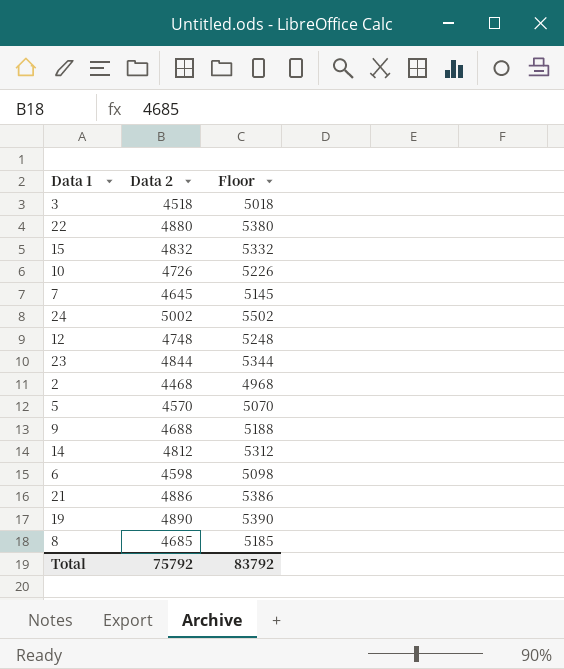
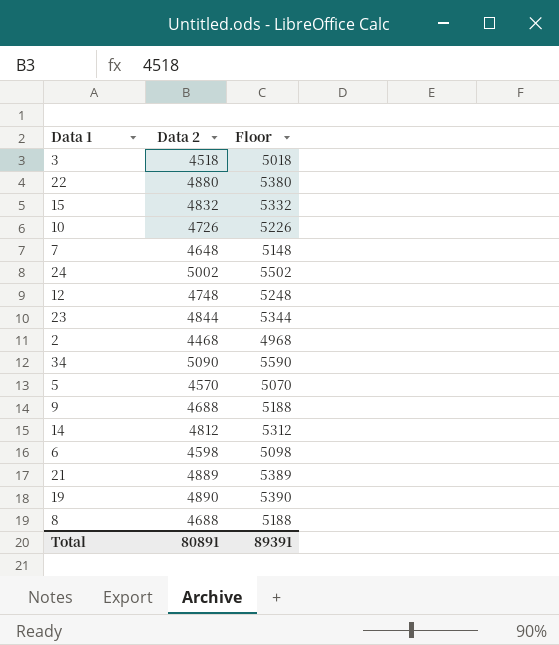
7 | Data 2: 4645 -> 4648
7 | Floor: 5145 -> 5148
row 34: none -> 5090 | 5590
21 | Data 2: 4886 -> 4889
21 | Floor: 5386 -> 5389
8 | Data 2: 4685 -> 4688
8 | Floor: 5185 -> 5188
Total | Data 2: 75792 -> 80891
Total | Floor: 83792 -> 89391

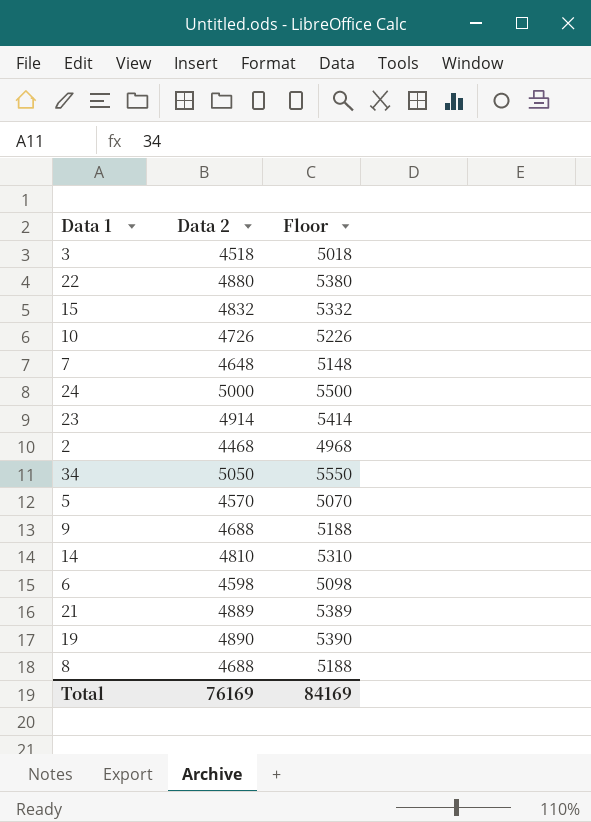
row 12: 4748 | 5248 -> none
24 | Data 2: 5002 -> 5000
24 | Floor: 5502 -> 5500
23 | Data 2: 4844 -> 4914
23 | Floor: 5344 -> 5414
34 | Data 2: 5090 -> 5050
34 | Floor: 5590 -> 5550
14 | Data 2: 4812 -> 4810
14 | Floor: 5312 -> 5310
Total | Data 2: 80891 -> 76169
Total | Floor: 89391 -> 84169

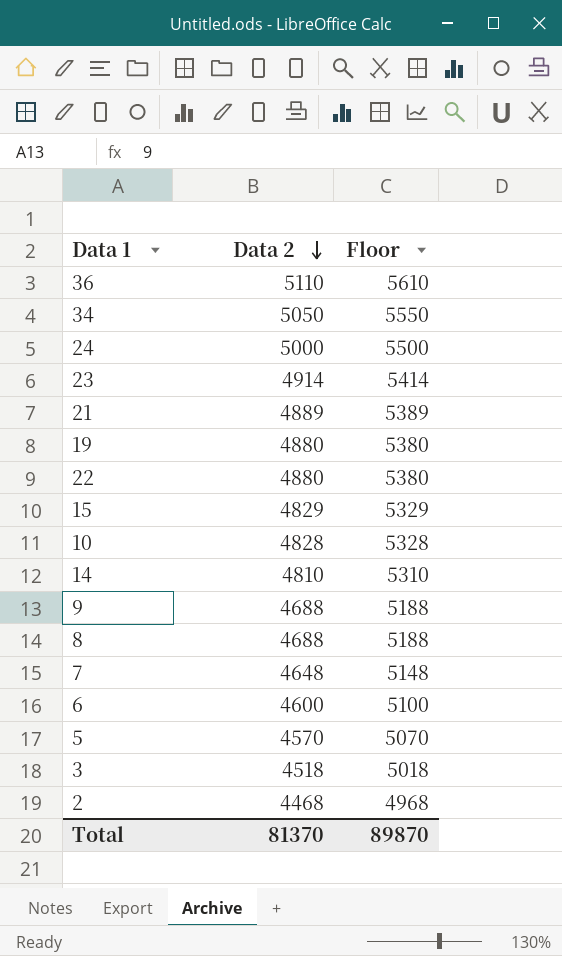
row order: none -> Data 2 descending
row 36: none -> 5110 | 5610
19 | Data 2: 4890 -> 4880
19 | Floor: 5390 -> 5380
15 | Data 2: 4832 -> 4829
15 | Floor: 5332 -> 5329
10 | Data 2: 4726 -> 4828
10 | Floor: 5226 -> 5328
6 | Data 2: 4598 -> 4600
6 | Floor: 5098 -> 5100
Total | Data 2: 76169 -> 81370
Total | Floor: 84169 -> 89870

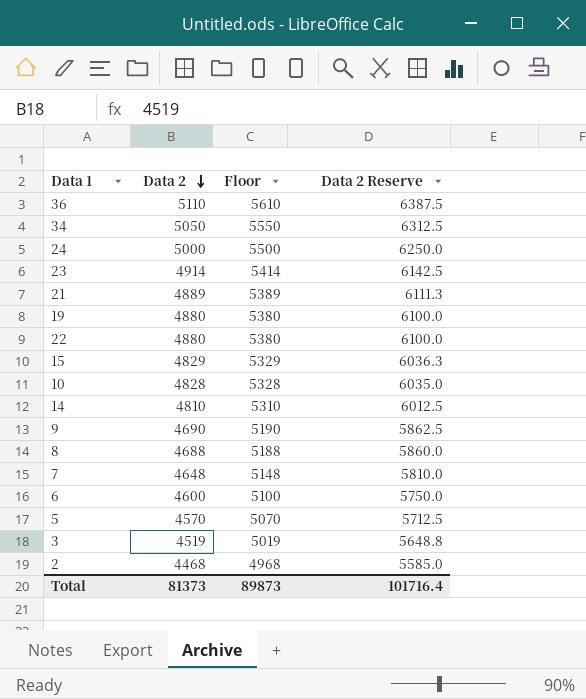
column Data 2 Reserve | formula: none -> [Data 2] * 1.25
9 | Data 2: 4688 -> 4690
9 | Floor: 5188 -> 5190
3 | Data 2: 4518 -> 4519
3 | Floor: 5018 -> 5019
Total | Data 2: 81370 -> 81373
Total | Floor: 89870 -> 89873

